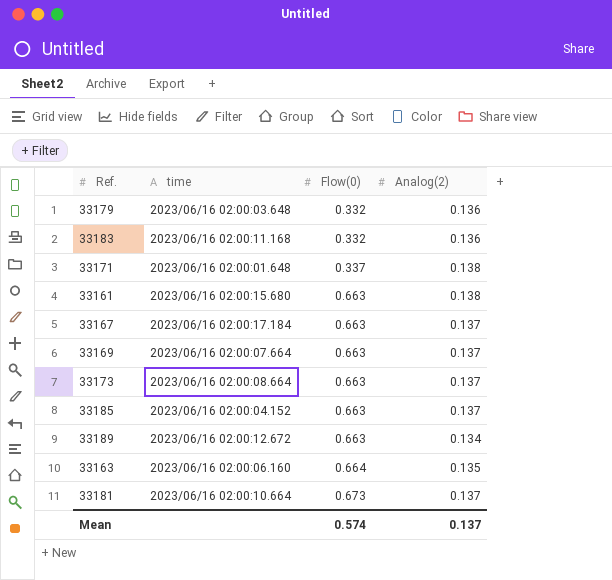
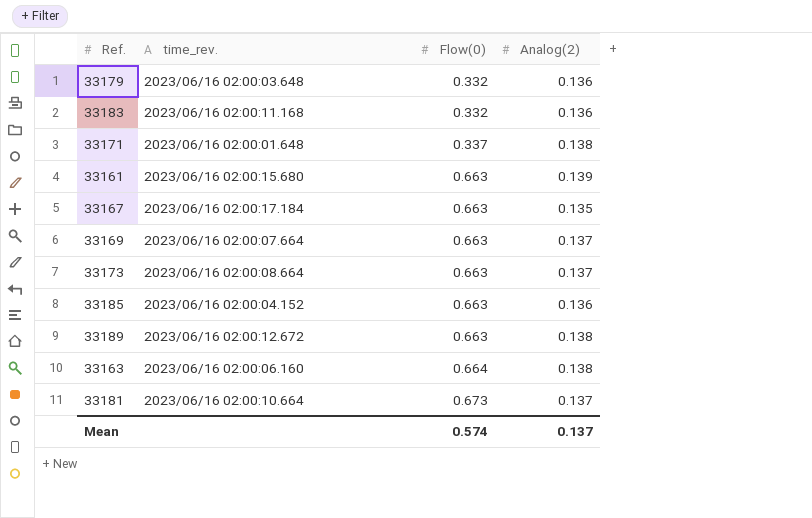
column name: time -> time_rev.
33161 | Analog(2): 0.138 -> 0.139
33167 | Analog(2): 0.137 -> 0.135
33185 | Analog(2): 0.137 -> 0.136
33189 | Analog(2): 0.134 -> 0.138
33163 | Analog(2): 0.135 -> 0.138

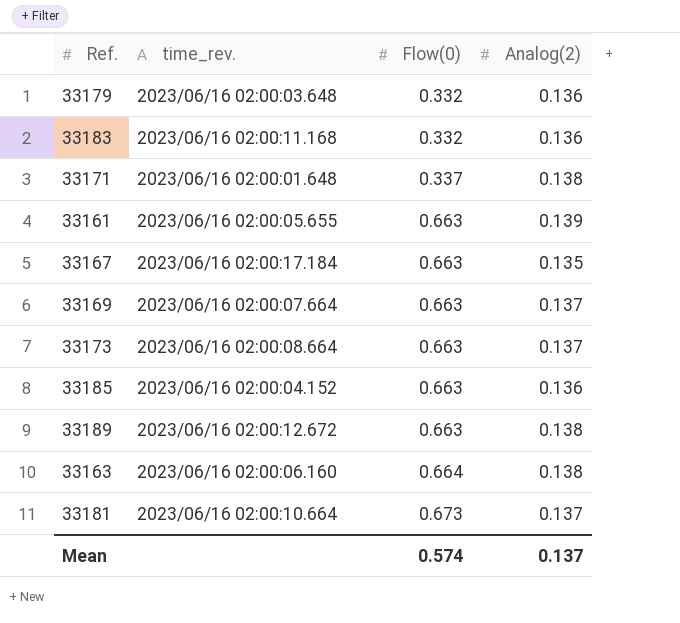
33161 | time_rev.: 2023/06/16 02:00:15.680 -> 2023/06/16 02:00:05.655

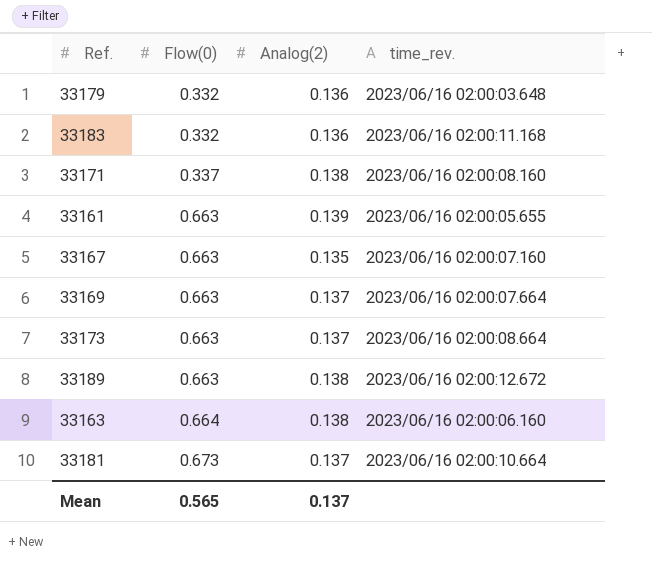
column time_rev. | position: 2 -> 4
row 33185: 2023/06/16 02:00:04.152 | 0.663 | 0.136 -> none
33171 | time_rev.: 2023/06/16 02:00:01.648 -> 2023/06/16 02:00:08.160
33167 | time_rev.: 2023/06/16 02:00:17.184 -> 2023/06/16 02:00:07.160
Mean | Flow(0): 0.574 -> 0.565

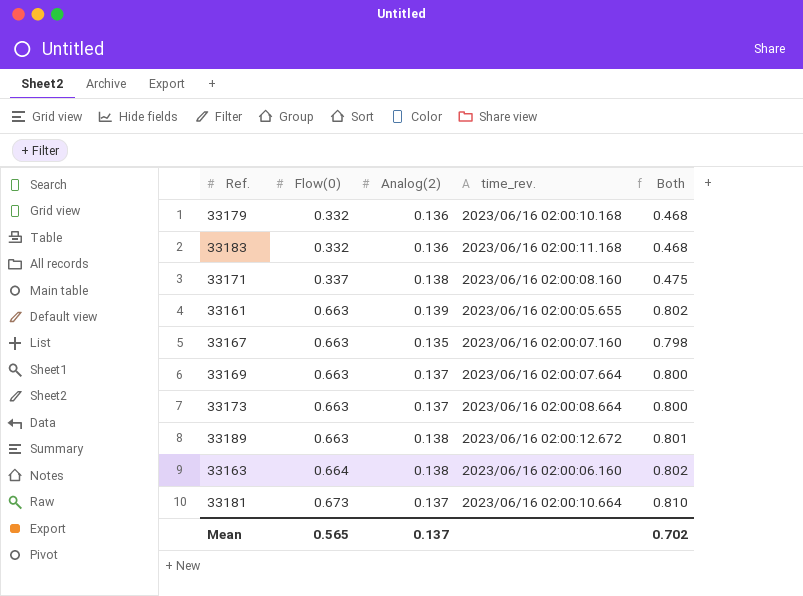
column Both | formula: none -> [Flow(0)] + [Analog(2)]
33179 | time_rev.: 2023/06/16 02:00:03.648 -> 2023/06/16 02:00:10.168

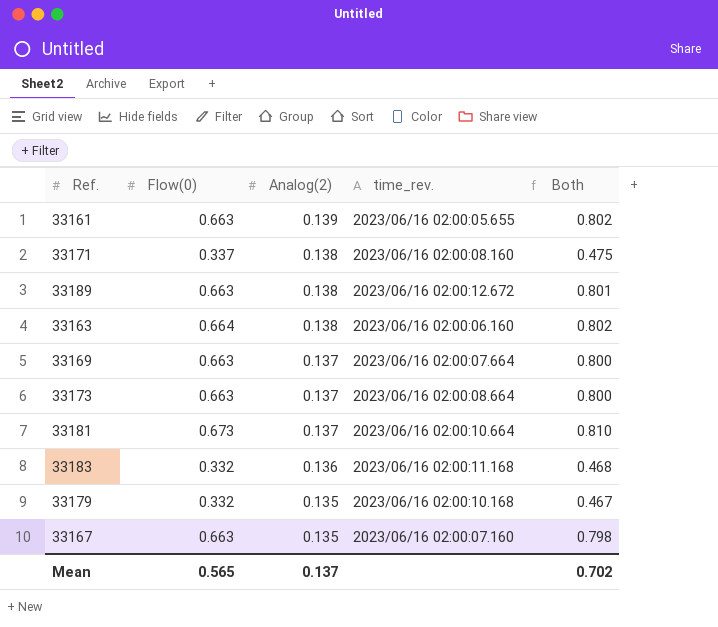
row order: Flow(0) ascending -> Analog(2) descending
33179 | Analog(2): 0.136 -> 0.135
33179 | Both: 0.468 -> 0.467

